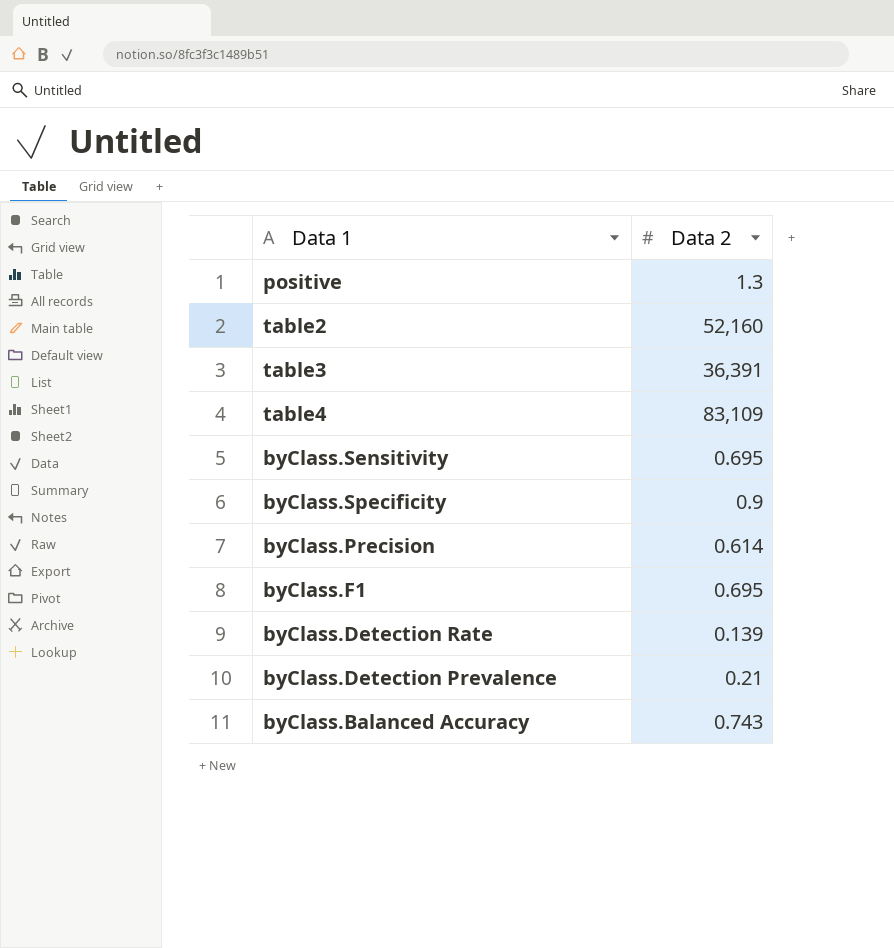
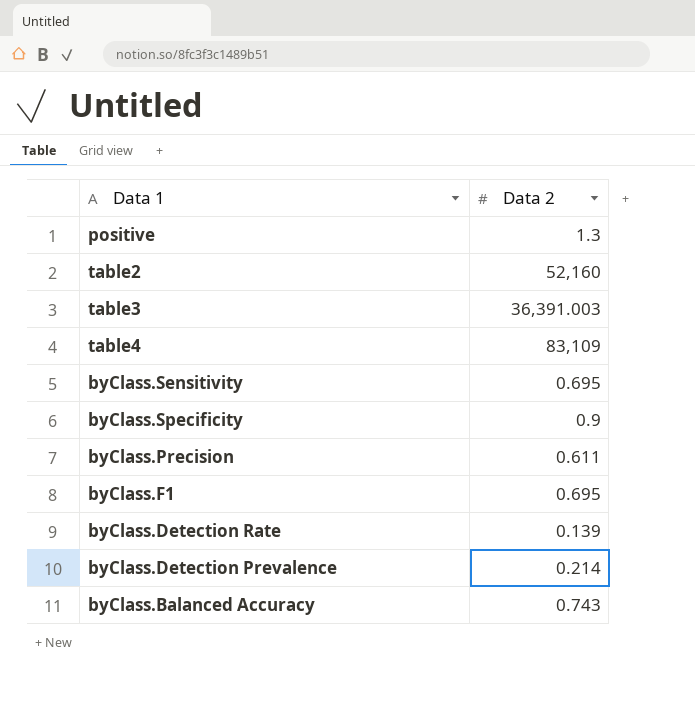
table3 | Data 2: 36,391 -> 36,391.003
byClass.Precision | Data 2: 0.614 -> 0.611
byClass.Detection Prevalence | Data 2: 0.21 -> 0.214

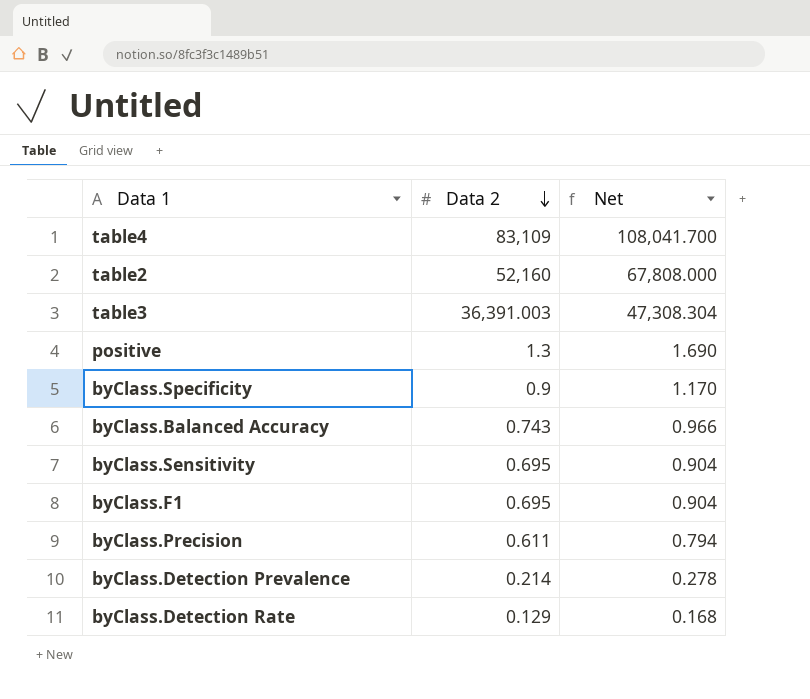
row order: none -> Data 2 descending
column Net | formula: none -> [Data 2] * 1.3
byClass.Detection Rate | Data 2: 0.139 -> 0.129

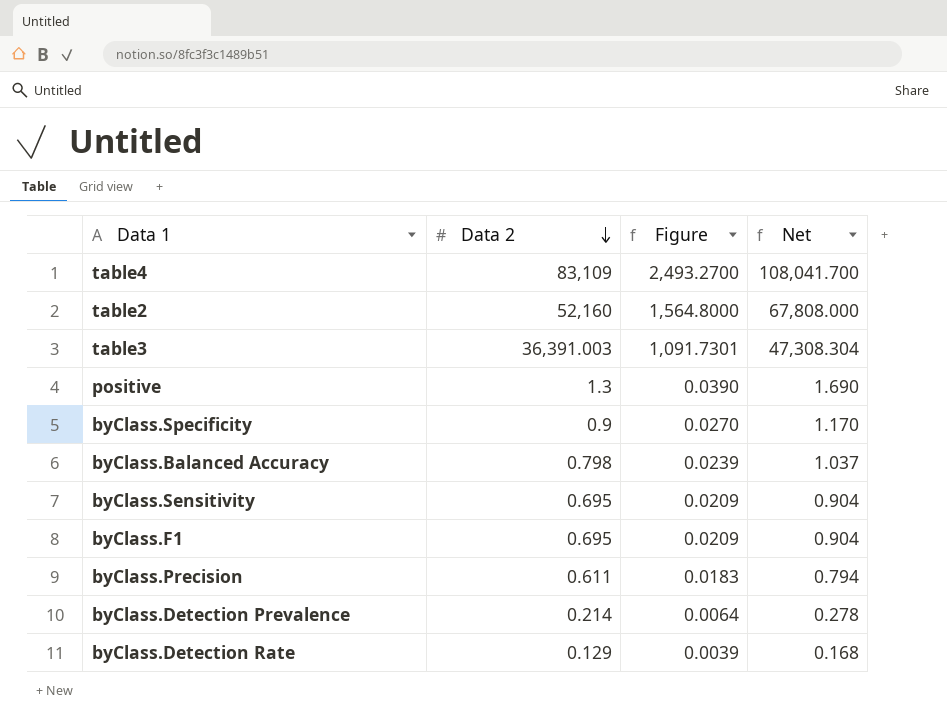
column Figure | formula: none -> [Data 2] * 0.03
byClass.Balanced Accuracy | Data 2: 0.743 -> 0.798
byClass.Balanced Accuracy | Net: 0.966 -> 1.037

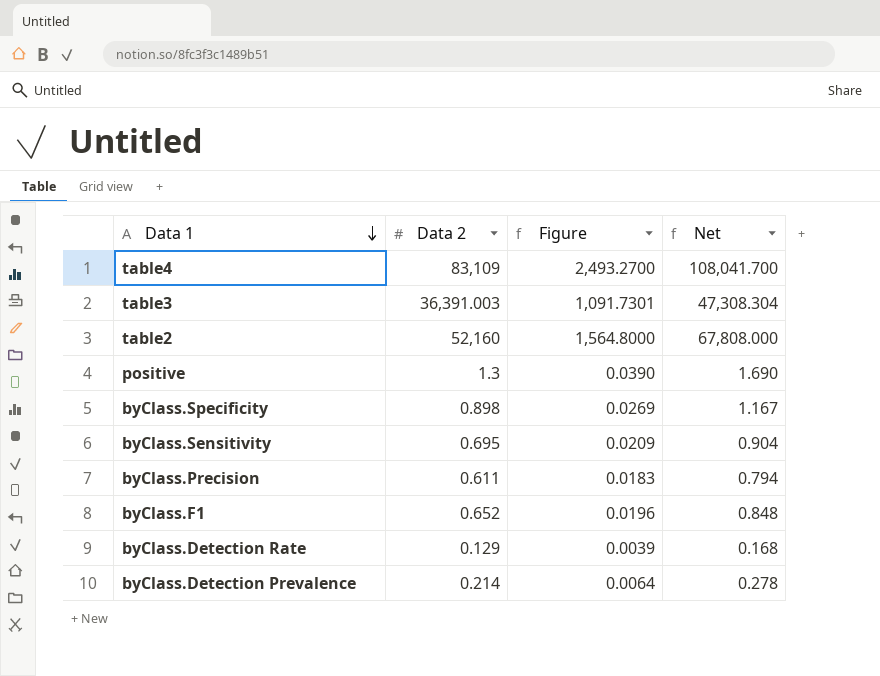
row order: Data 2 descending -> Data 1 descending
row byClass.Balanced Accuracy: 0.798 | 0.0239 | 1.037 -> none
byClass.Specificity | Data 2: 0.9 -> 0.898
byClass.Specificity | Figure: 0.0270 -> 0.0269
byClass.Specificity | Net: 1.170 -> 1.167
byClass.F1 | Data 2: 0.695 -> 0.652
byClass.F1 | Figure: 0.0209 -> 0.0196
byClass.F1 | Net: 0.904 -> 0.848

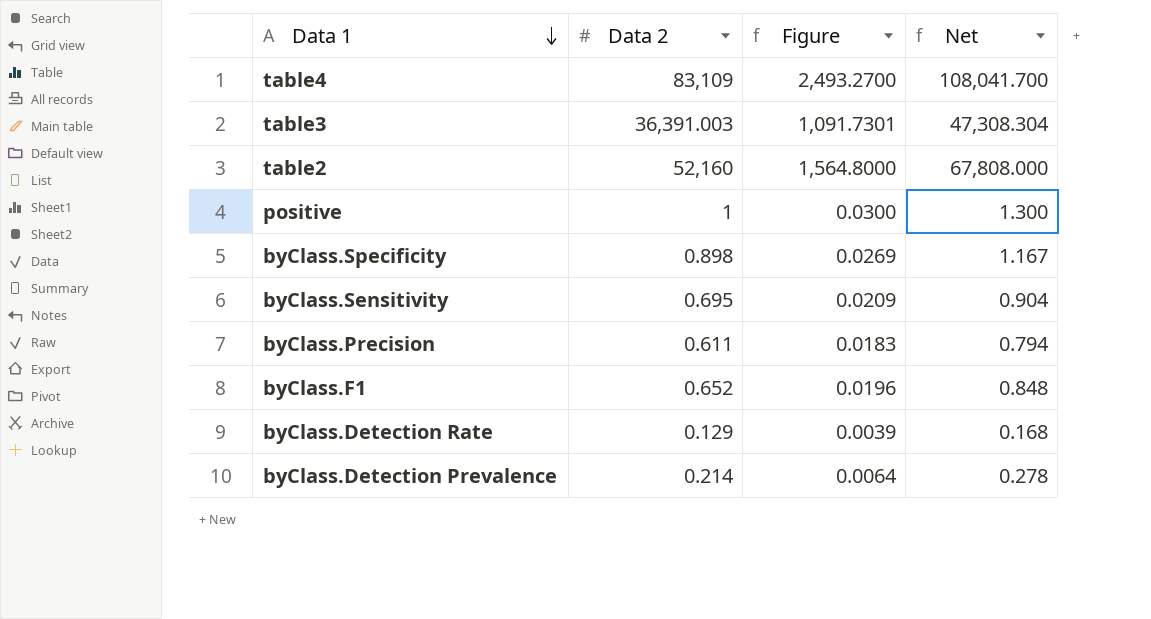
positive | Data 2: 1.3 -> 1
positive | Figure: 0.0390 -> 0.0300
positive | Net: 1.690 -> 1.300

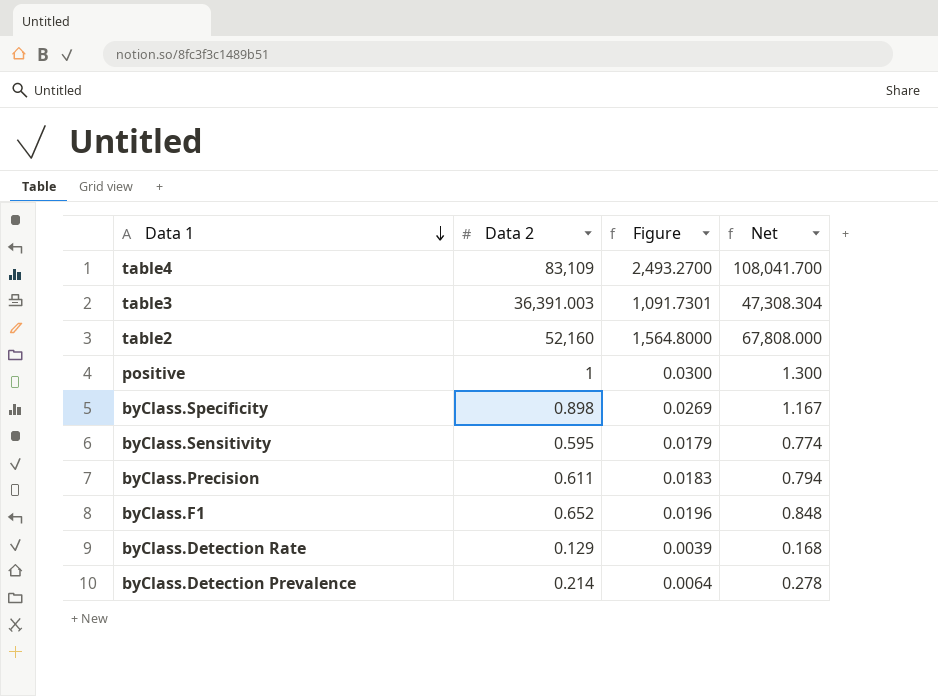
byClass.Sensitivity | Data 2: 0.695 -> 0.595
byClass.Sensitivity | Figure: 0.0209 -> 0.0179
byClass.Sensitivity | Net: 0.904 -> 0.774

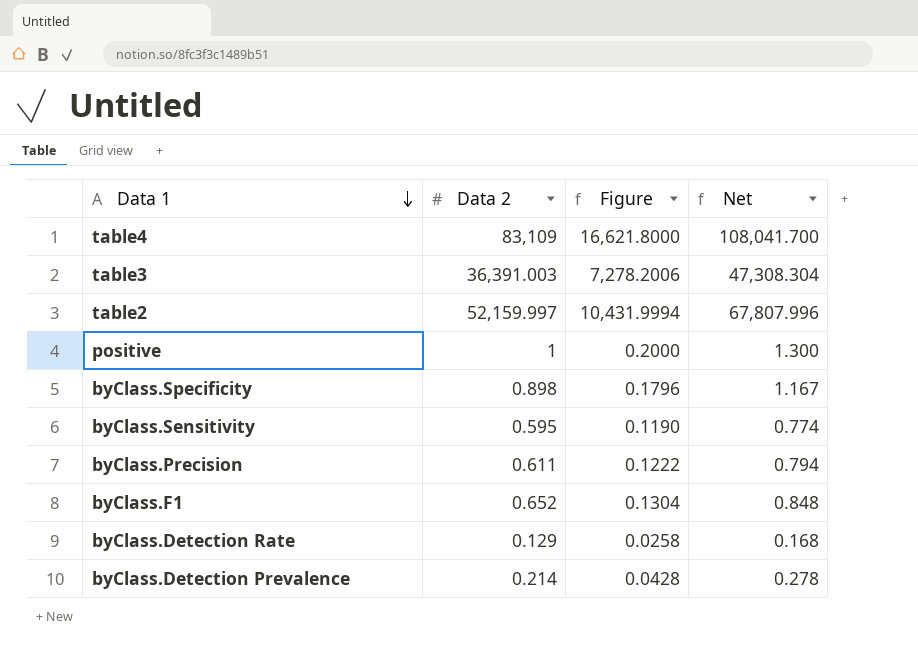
column Figure | formula: [Data 2] * 0.03 -> [Data 2] * 0.2
table2 | Data 2: 52,160 -> 52,159.997
table2 | Net: 67,808.000 -> 67,807.996

